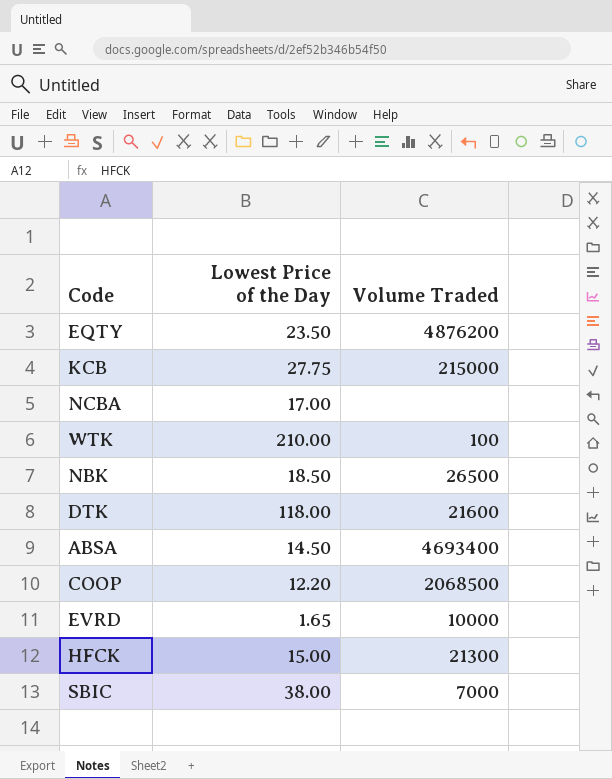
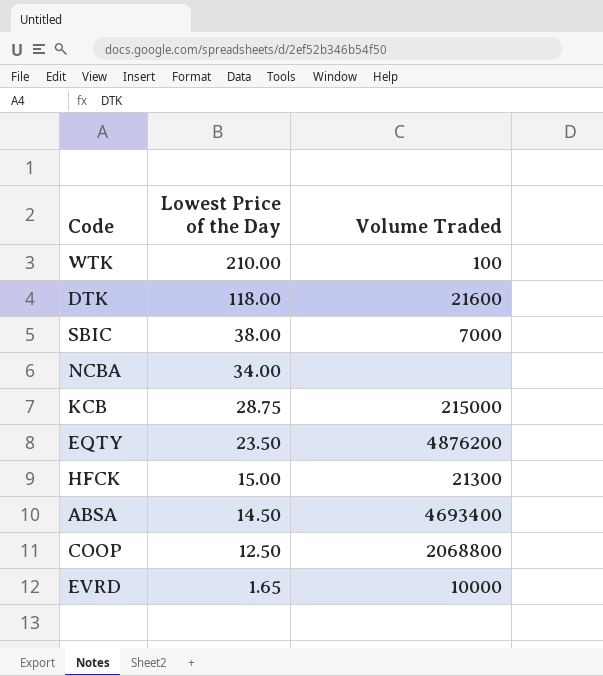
row order: none -> Lowest Price of the Day descending
row NBK: 18.50 | 26500 -> none
NCBA | Lowest Price of the Day: 17.00 -> 34.00
KCB | Lowest Price of the Day: 27.75 -> 28.75
COOP | Lowest Price of the Day: 12.20 -> 12.50
COOP | Volume Traded: 2068500 -> 2068800

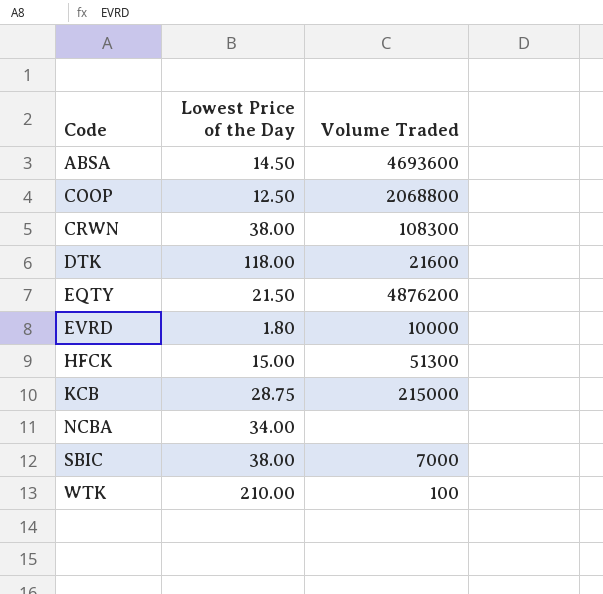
row order: Lowest Price of the Day descending -> Code ascending
ABSA | Volume Traded: 4693400 -> 4693600
row CRWN: none -> 38.00 | 108300
EQTY | Lowest Price of the Day: 23.50 -> 21.50
EVRD | Lowest Price of the Day: 1.65 -> 1.80
HFCK | Volume Traded: 21300 -> 51300

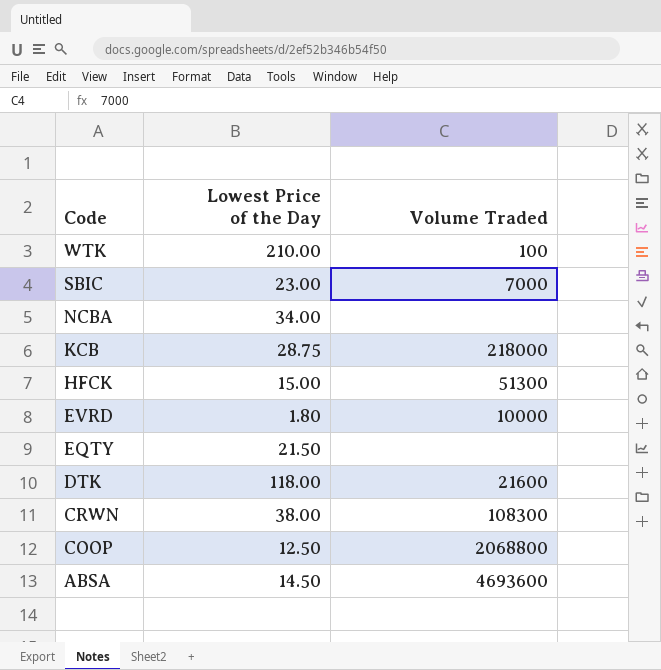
row order: Code ascending -> Code descending
SBIC | Lowest Price of the Day: 38.00 -> 23.00
KCB | Volume Traded: 215000 -> 218000
EQTY | Volume Traded: 4876200 -> none

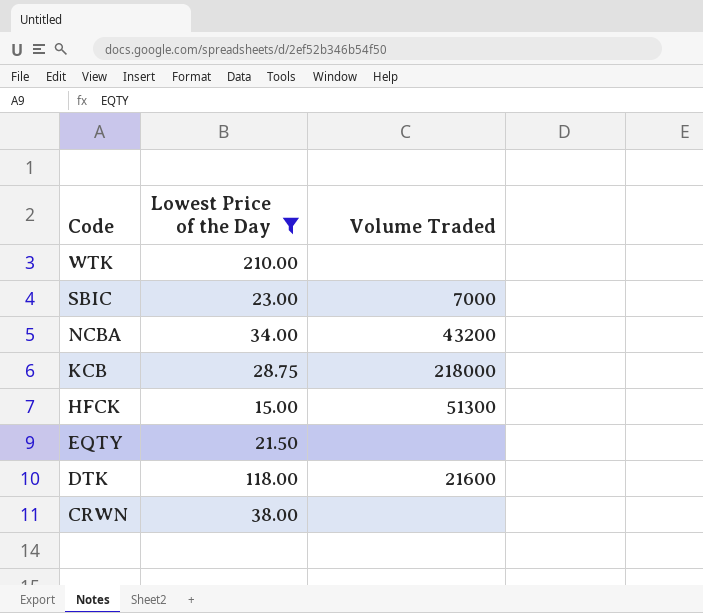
filter: none -> Lowest Price of the Day >= 15.00
WTK | Volume Traded: 100 -> none
NCBA | Volume Traded: none -> 43200
CRWN | Volume Traded: 108300 -> none

